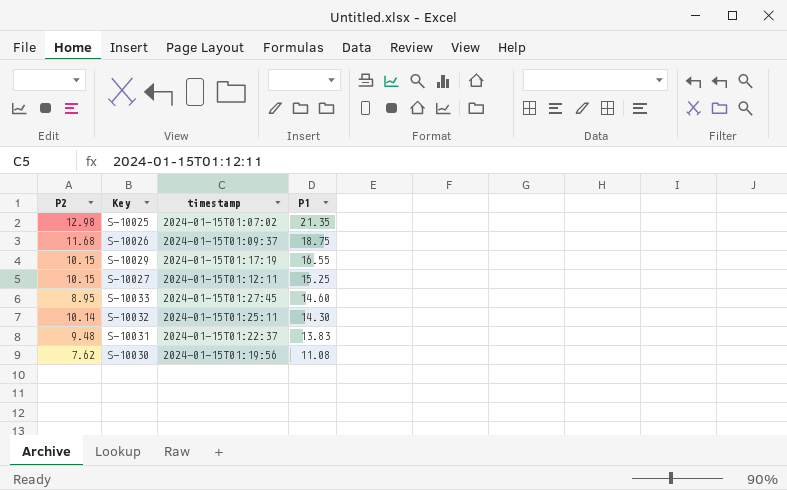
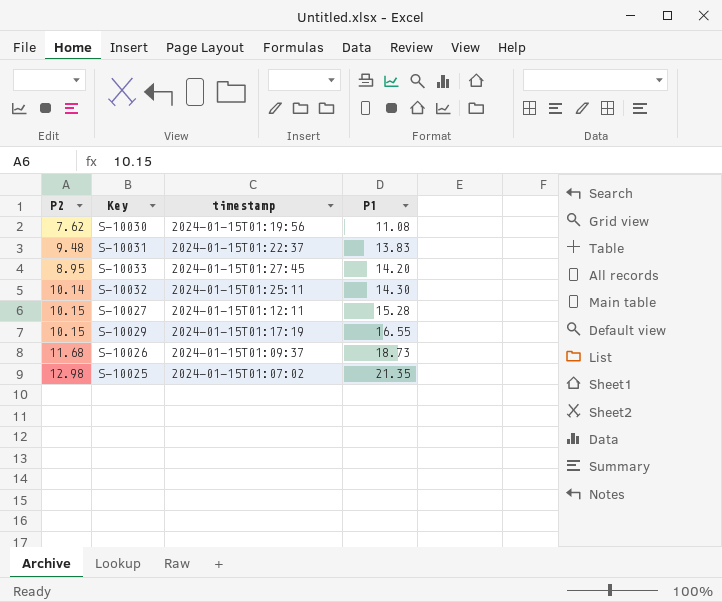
row order: P1 descending -> P1 ascending
S-10033 | P1: 14.60 -> 14.20
S-10027 | P1: 15.25 -> 15.28
S-10026 | P1: 18.75 -> 18.73

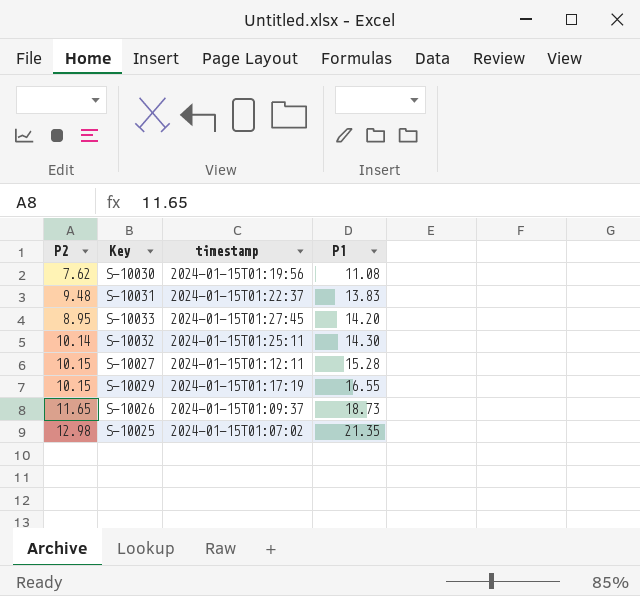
S-10026 | P2: 11.68 -> 11.65

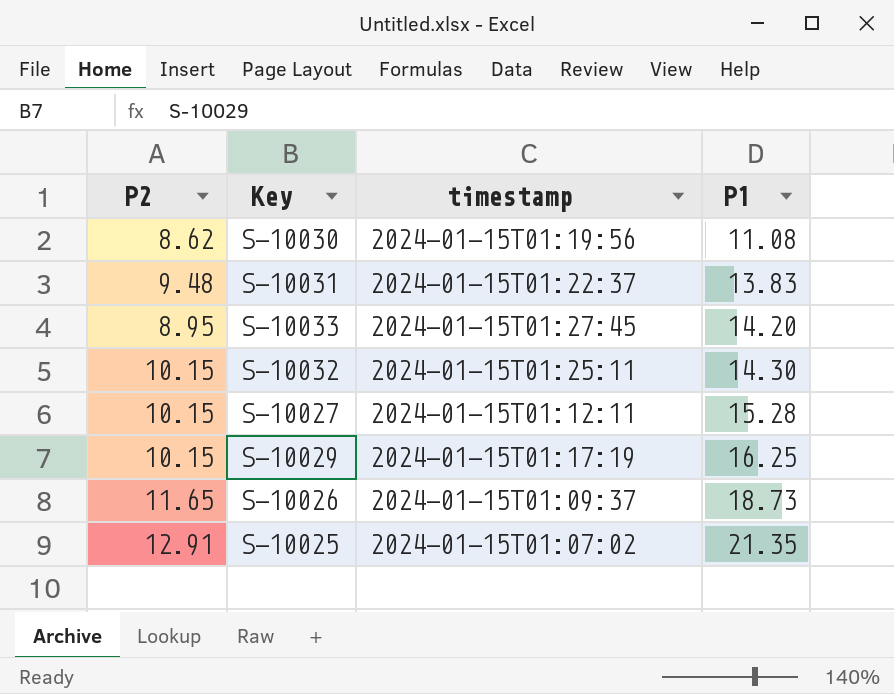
S-10030 | P2: 7.62 -> 8.62
S-10032 | P2: 10.14 -> 10.15
S-10029 | P1: 16.55 -> 16.25
S-10025 | P2: 12.98 -> 12.91

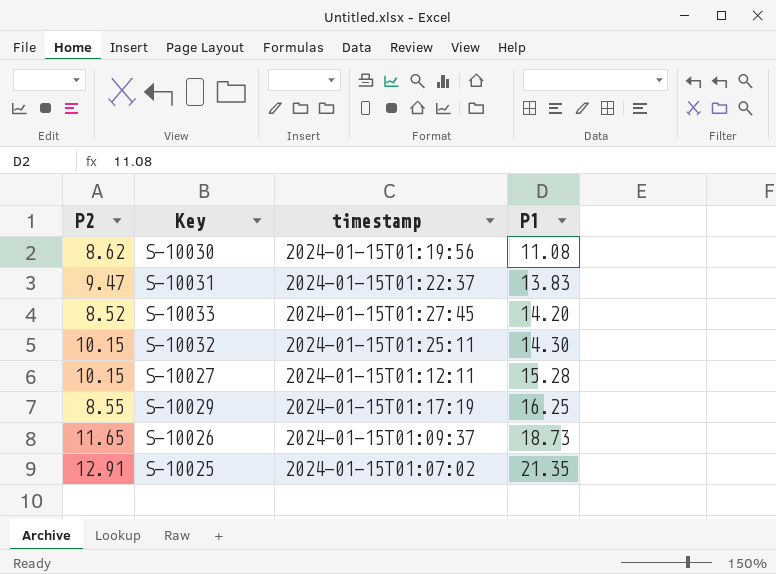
S-10031 | P2: 9.48 -> 9.47
S-10033 | P2: 8.95 -> 8.52
S-10029 | P2: 10.15 -> 8.55

